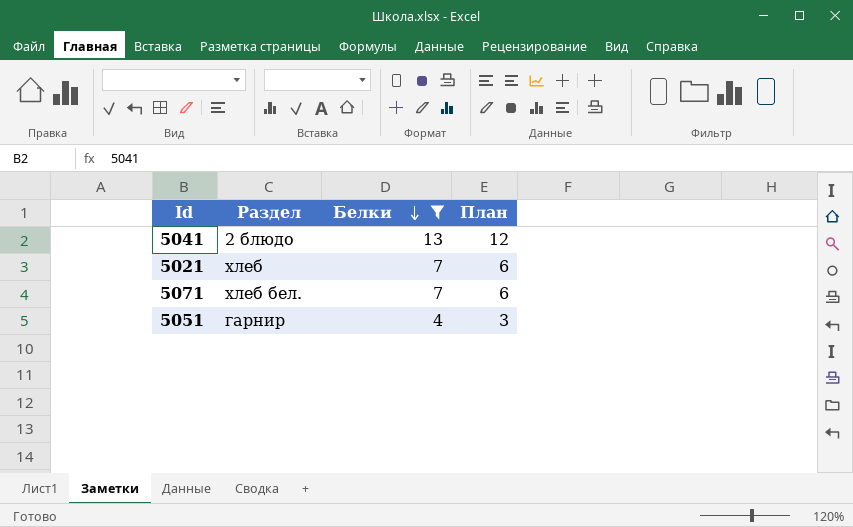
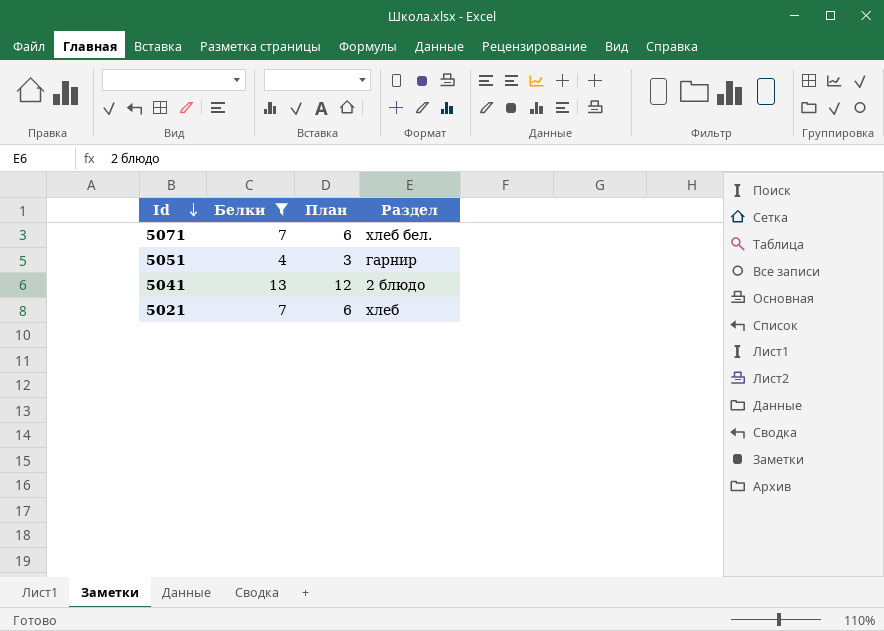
row order: Белки descending -> Id descending
column Раздел | position: 2 -> 4

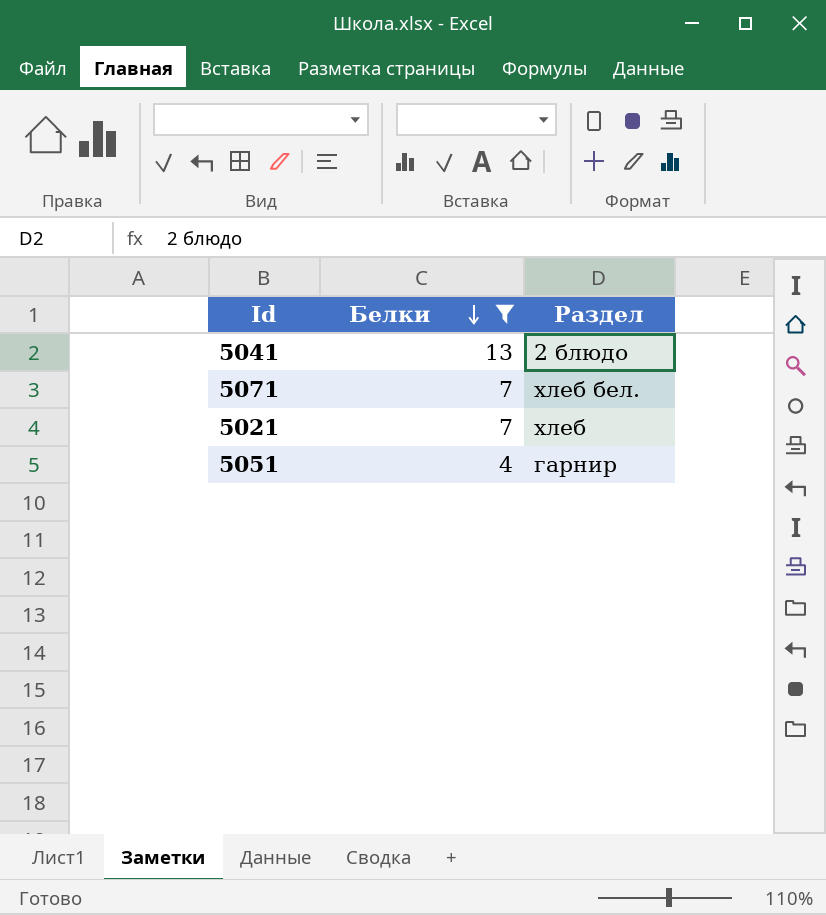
row order: Id descending -> Белки descending
column План | formula: [Белки] - 1 -> none

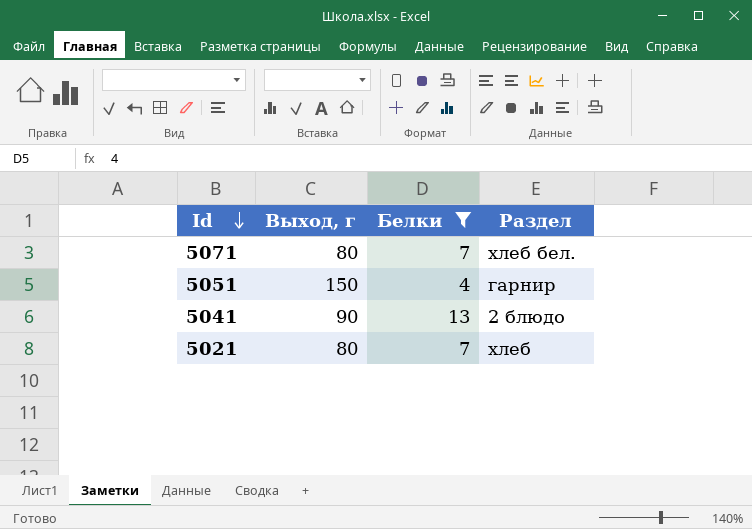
row order: Белки descending -> Id descending
column Выход, г | position: none -> 2

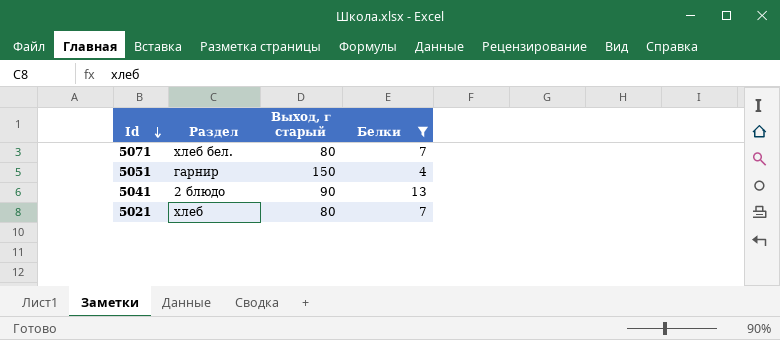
column Раздел | position: 4 -> 2
column name: Выход, г -> Выход, г старый

